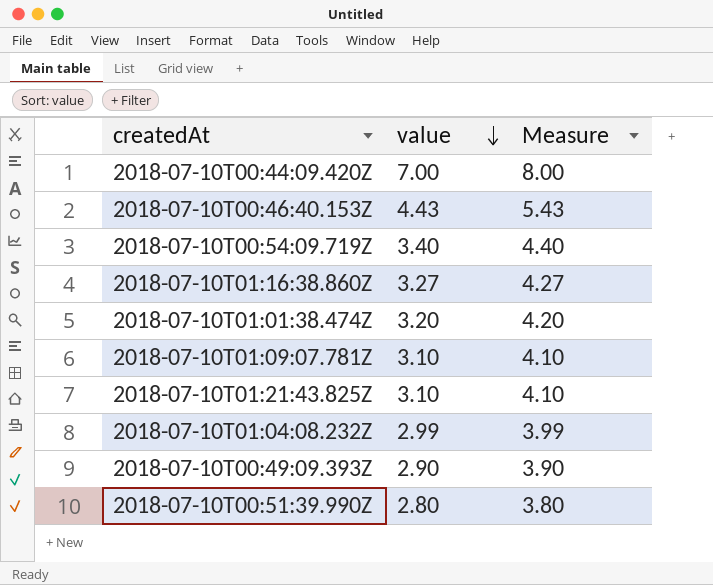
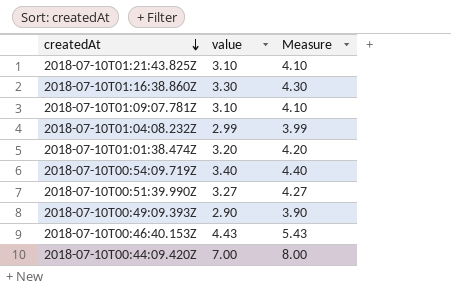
row order: value descending -> createdAt descending
2018-07-10T01:16:38.860Z | value: 3.27 -> 3.30
2018-07-10T01:16:38.860Z | Measure: 4.27 -> 4.30
2018-07-10T00:51:39.990Z | value: 2.80 -> 3.27
2018-07-10T00:51:39.990Z | Measure: 3.80 -> 4.27

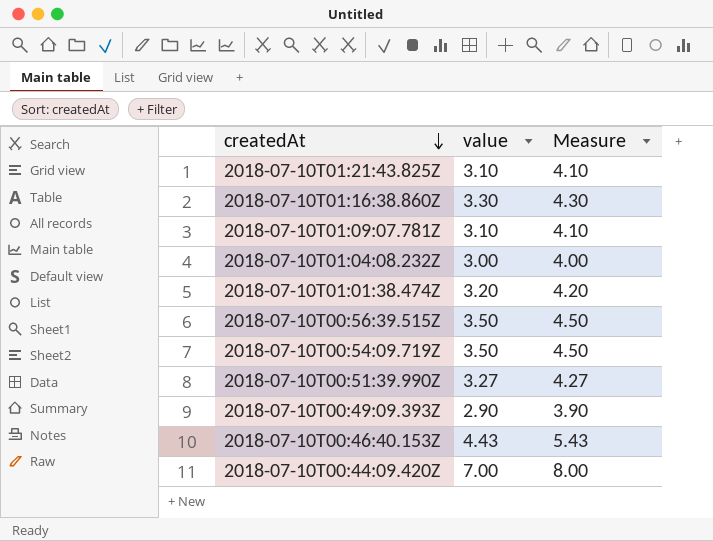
2018-07-10T01:04:08.232Z | value: 2.99 -> 3.00
2018-07-10T01:04:08.232Z | Measure: 3.99 -> 4.00
row 2018-07-10T00:56:39.515Z: none -> 3.50 | 4.50
2018-07-10T00:54:09.719Z | value: 3.40 -> 3.50
2018-07-10T00:54:09.719Z | Measure: 4.40 -> 4.50

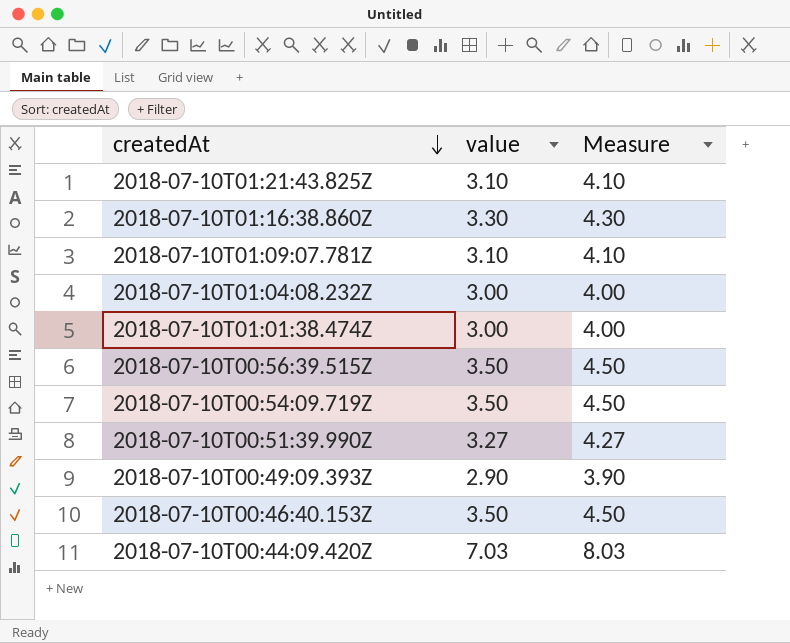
2018-07-10T01:01:38.474Z | value: 3.20 -> 3.00
2018-07-10T01:01:38.474Z | Measure: 4.20 -> 4.00
2018-07-10T00:46:40.153Z | value: 4.43 -> 3.50
2018-07-10T00:46:40.153Z | Measure: 5.43 -> 4.50
2018-07-10T00:44:09.420Z | value: 7.00 -> 7.03
2018-07-10T00:44:09.420Z | Measure: 8.00 -> 8.03

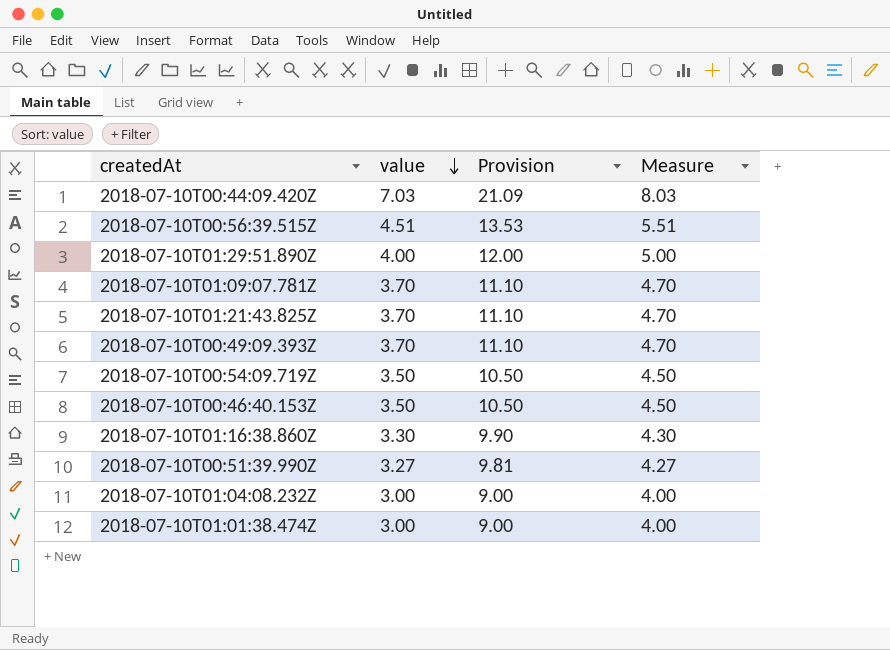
row order: createdAt descending -> value descending
column Provision | formula: none -> [value] * 3
2018-07-10T00:56:39.515Z | value: 3.50 -> 4.51
2018-07-10T00:56:39.515Z | Measure: 4.50 -> 5.51
row 2018-07-10T01:29:51.890Z: none -> 4.00 | 12.00 | 5.00
2018-07-10T01:09:07.781Z | value: 3.10 -> 3.70
2018-07-10T01:09:07.781Z | Measure: 4.10 -> 4.70
2018-07-10T01:21:43.825Z | value: 3.10 -> 3.70
2018-07-10T01:21:43.825Z | Measure: 4.10 -> 4.70
2018-07-10T00:49:09.393Z | value: 2.90 -> 3.70
2018-07-10T00:49:09.393Z | Measure: 3.90 -> 4.70

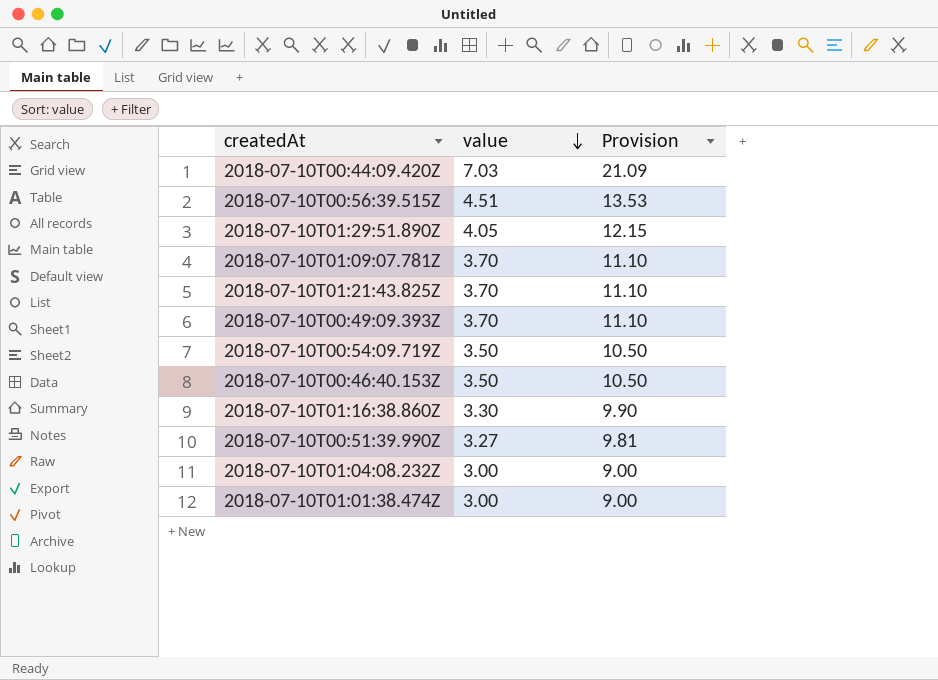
column Measure | formula: [value] + 1 -> none
2018-07-10T01:29:51.890Z | value: 4.00 -> 4.05
2018-07-10T01:29:51.890Z | Provision: 12.00 -> 12.15

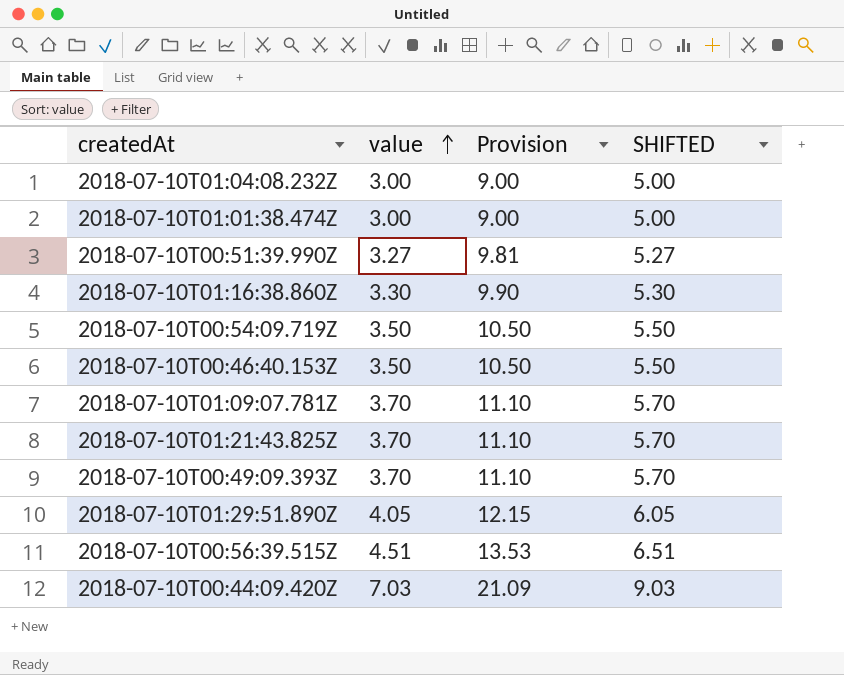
row order: value descending -> value ascending
column SHIFTED | formula: none -> [value] + 2

